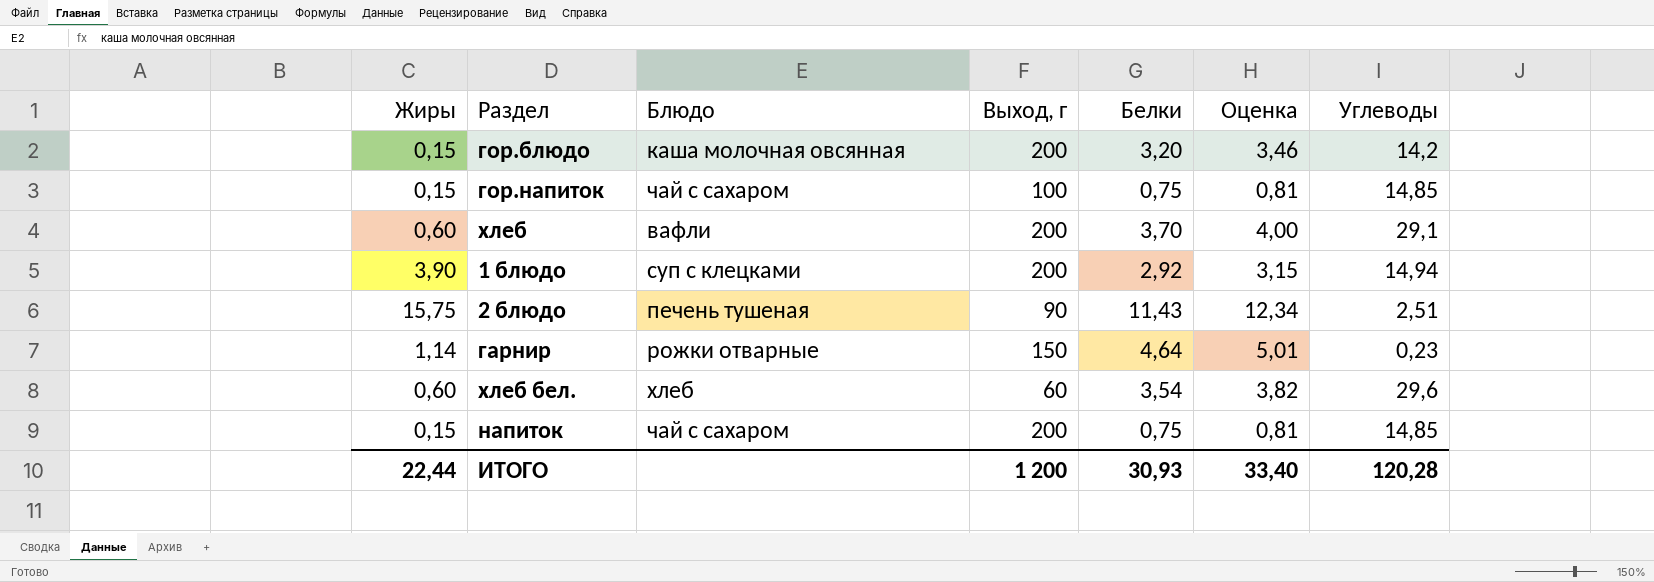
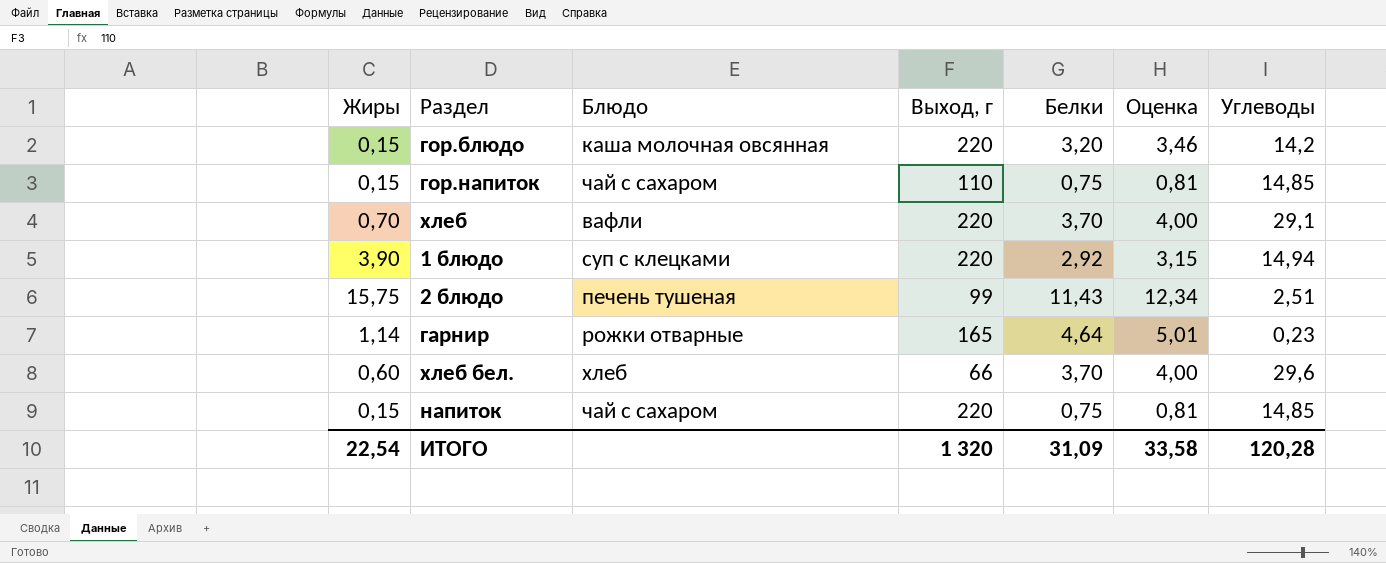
гор.блюдо | Выход, г: 200 -> 220
гор.напиток | Выход, г: 100 -> 110
хлеб | Жиры: 0,60 -> 0,70
хлеб | Выход, г: 200 -> 220
1 блюдо | Выход, г: 200 -> 220
2 блюдо | Выход, г: 90 -> 99
гарнир | Выход, г: 150 -> 165
хлеб бел. | Выход, г: 60 -> 66
хлеб бел. | Белки: 3,54 -> 3,70
хлеб бел. | Оценка: 3,82 -> 4,00
напиток | Выход, г: 200 -> 220
ИТОГО | Жиры: 22,44 -> 22,54
ИТОГО | Выход, г: 1 200 -> 1 320
ИТОГО | Белки: 30,93 -> 31,09
ИТОГО | Оценка: 33,40 -> 33,58

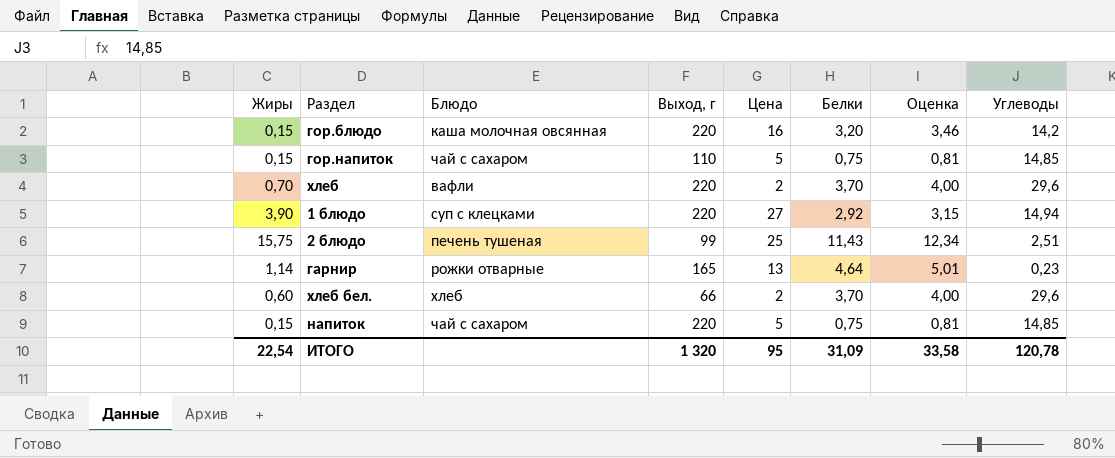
column Цена | position: none -> 5
хлеб | Углеводы: 29,1 -> 29,6
ИТОГО | Углеводы: 120,28 -> 120,78

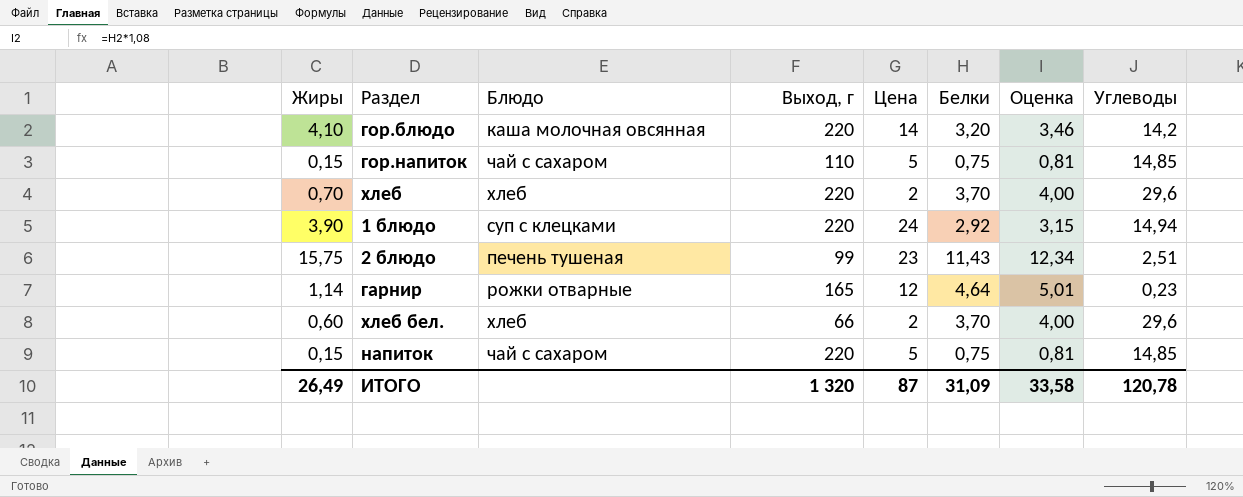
гор.блюдо | Жиры: 0,15 -> 4,10
гор.блюдо | Цена: 16 -> 14
хлеб | Блюдо: вафли -> хлеб
1 блюдо | Цена: 27 -> 24
2 блюдо | Цена: 25 -> 23
гарнир | Цена: 13 -> 12
ИТОГО | Жиры: 22,54 -> 26,49
ИТОГО | Цена: 95 -> 87

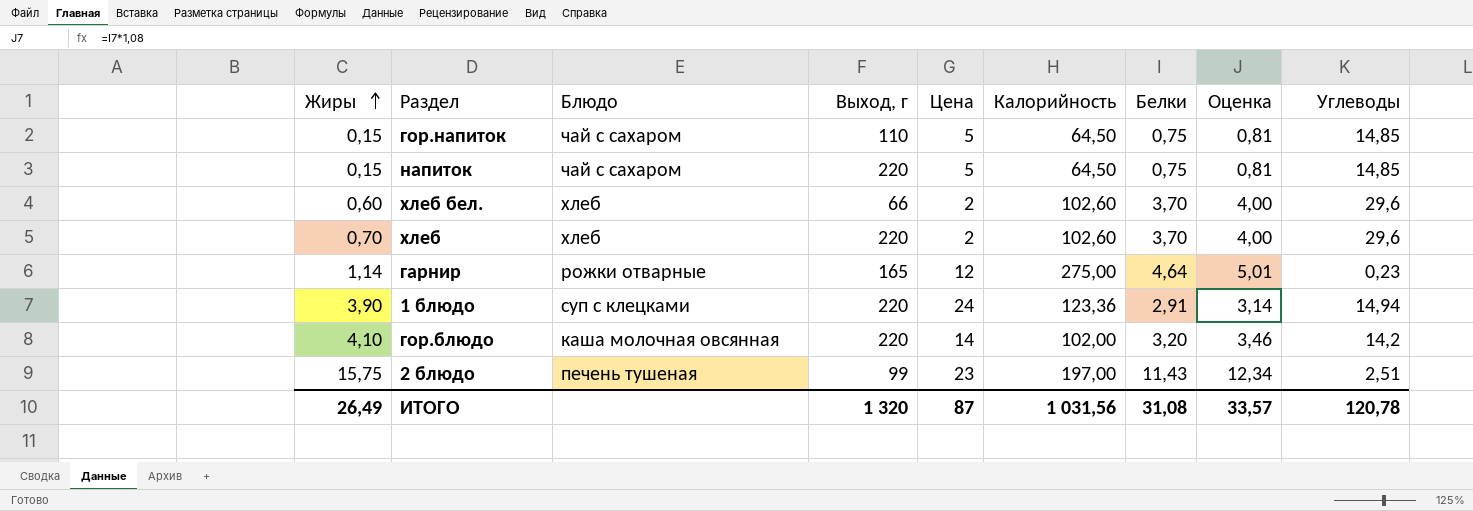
row order: none -> Жиры ascending
column Калорийность | position: none -> 6
1 блюдо | Белки: 2,92 -> 2,91
1 блюдо | Оценка: 3,15 -> 3,14
ИТОГО | Белки: 31,09 -> 31,08
ИТОГО | Оценка: 33,58 -> 33,57

